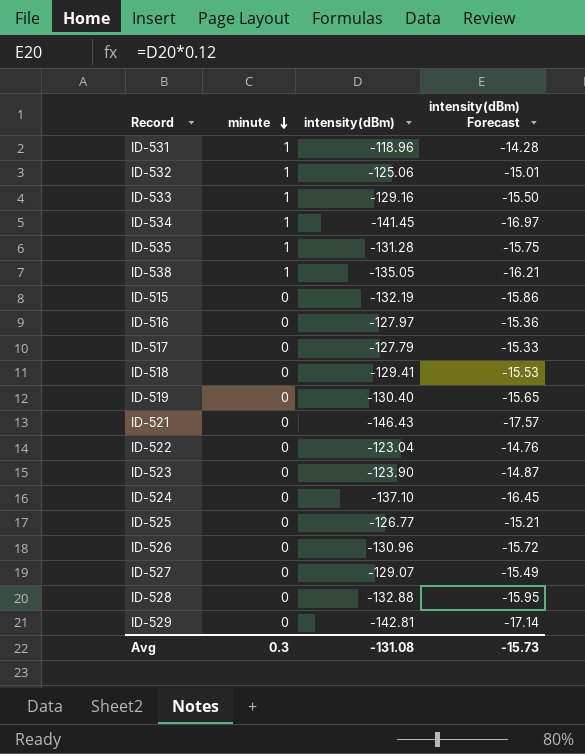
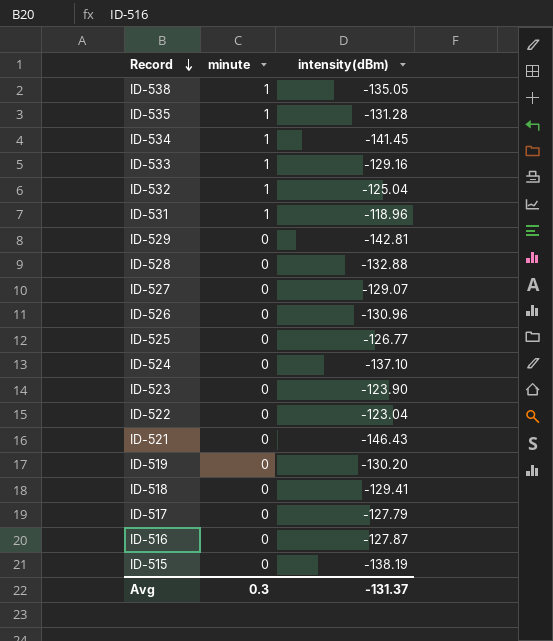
row order: minute descending -> Record descending
column intensity(dBm) Forecast | formula: [intensity(dBm)] * 0.12 -> none
ID-532 | intensity(dBm): -125.06 -> -125.04
ID-519 | intensity(dBm): -130.40 -> -130.20
ID-516 | intensity(dBm): -127.97 -> -127.87
ID-515 | intensity(dBm): -132.19 -> -138.19
Avg | intensity(dBm): -131.08 -> -131.37

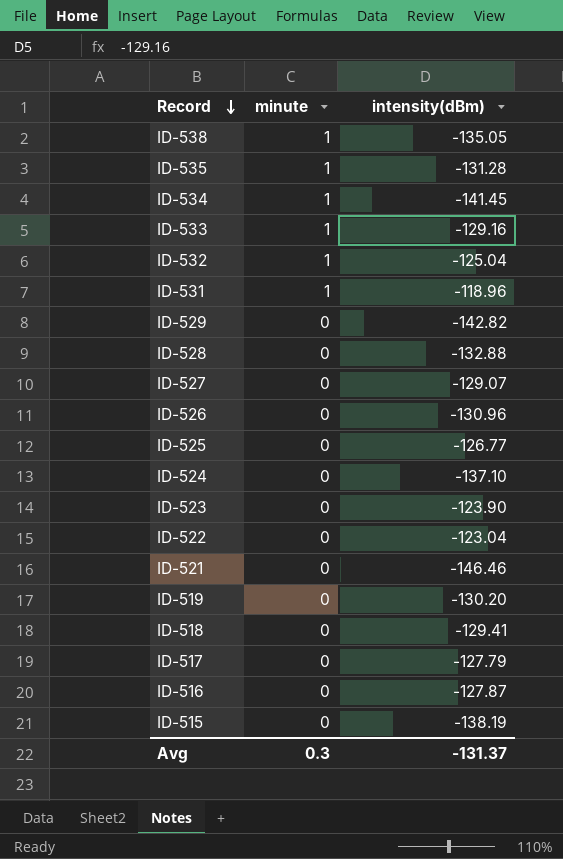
ID-529 | intensity(dBm): -142.81 -> -142.82
ID-521 | intensity(dBm): -146.43 -> -146.46

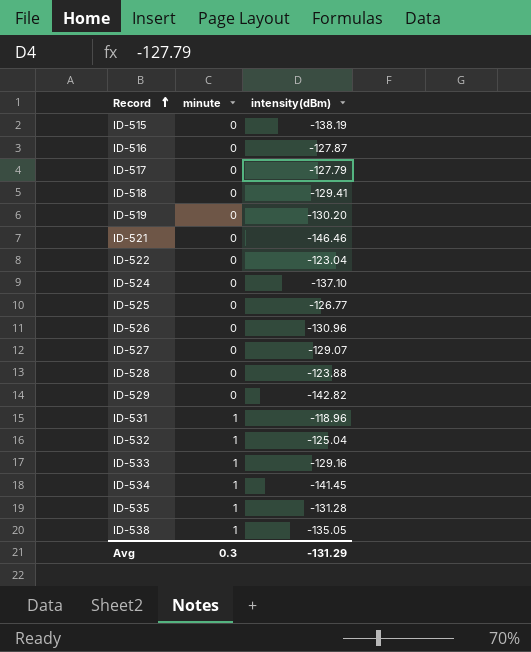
row order: Record descending -> Record ascending
row ID-523: 0 | -123.90 -> none
ID-528 | intensity(dBm): -132.88 -> -123.88
Avg | intensity(dBm): -131.37 -> -131.29

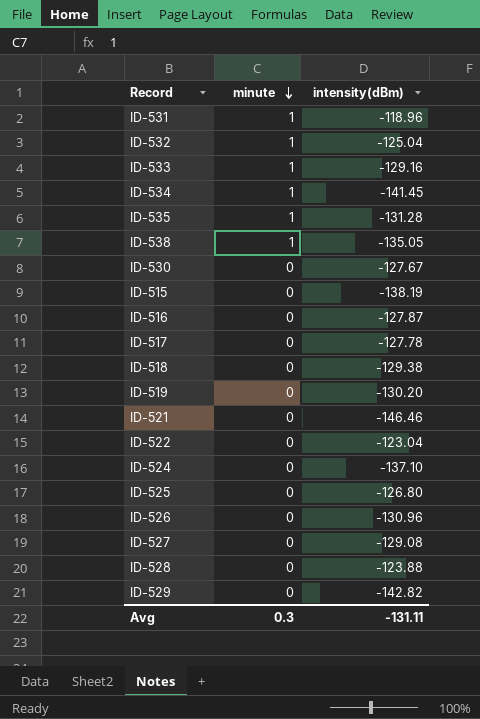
row order: Record ascending -> minute descending
row ID-530: none -> 0 | -127.67
ID-517 | intensity(dBm): -127.79 -> -127.78
ID-518 | intensity(dBm): -129.41 -> -129.38
ID-525 | intensity(dBm): -126.77 -> -126.80
ID-527 | intensity(dBm): -129.07 -> -129.08
Avg | intensity(dBm): -131.29 -> -131.11

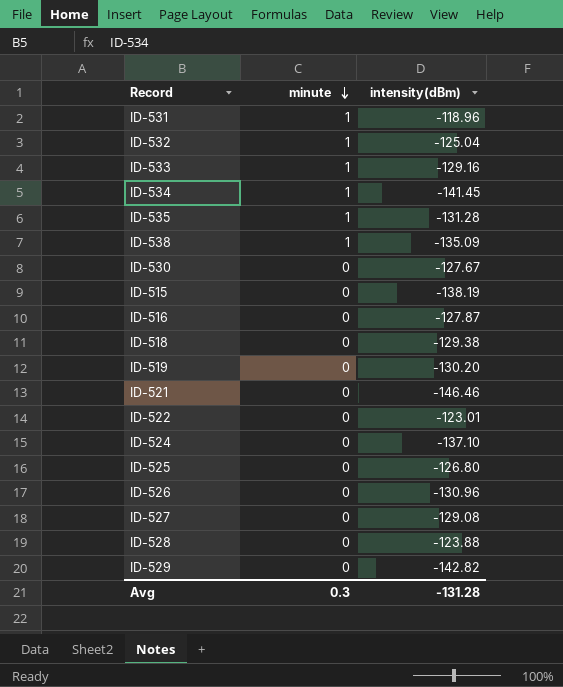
row ID-517: 0 | -127.78 -> none
ID-538 | intensity(dBm): -135.05 -> -135.09
ID-522 | intensity(dBm): -123.04 -> -123.01
Avg | intensity(dBm): -131.11 -> -131.28

